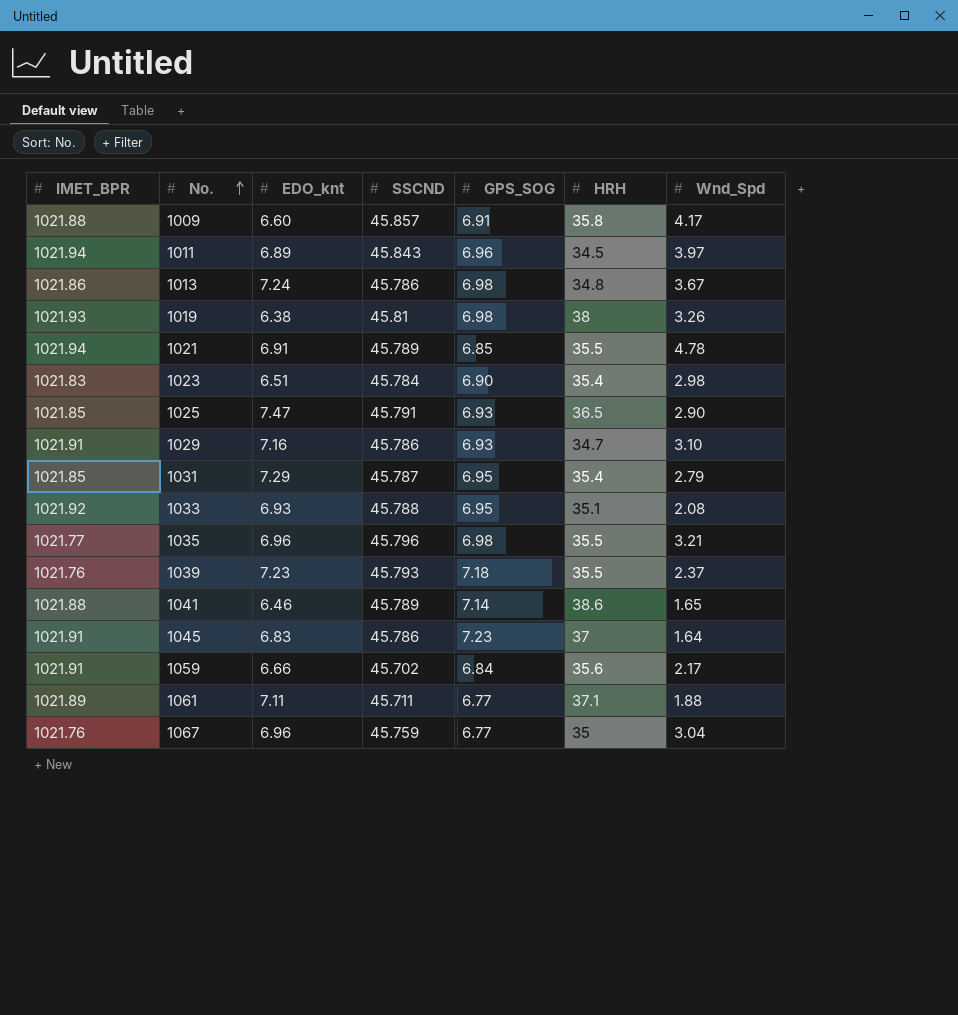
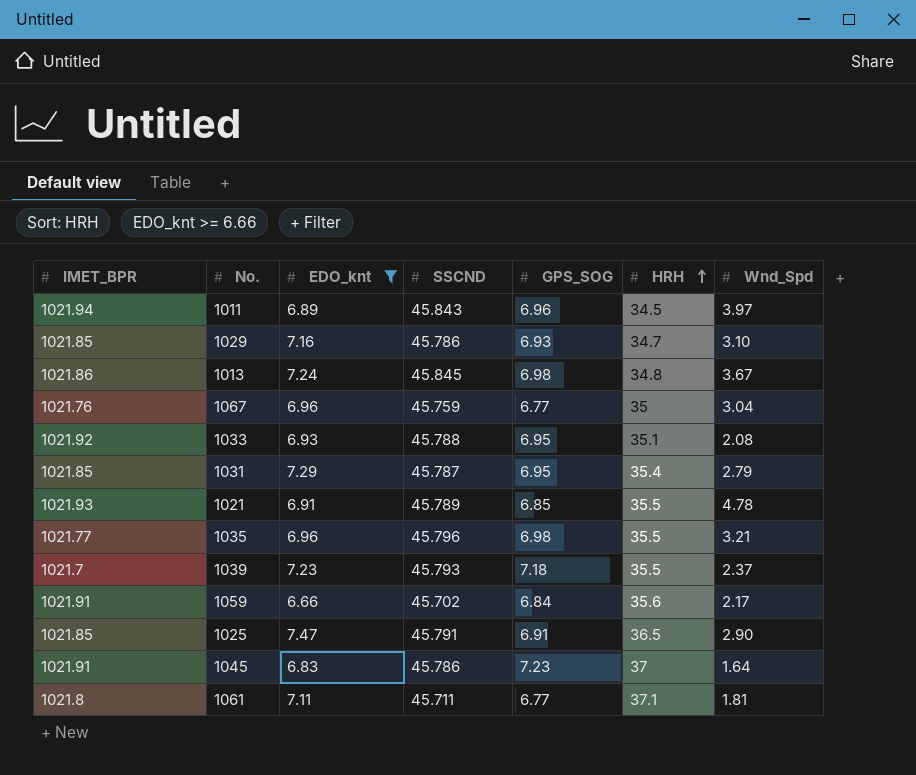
filter: none -> EDO_knt >= 6.66
row order: No. ascending -> HRH ascending
1029 | IMET_BPR: 1021.91 -> 1021.85
1013 | SSCND: 45.786 -> 45.845
1021 | IMET_BPR: 1021.94 -> 1021.93
1039 | IMET_BPR: 1021.76 -> 1021.7
1025 | GPS_SOG: 6.93 -> 6.91
1061 | IMET_BPR: 1021.89 -> 1021.8
1061 | Wnd_Spd: 1.88 -> 1.81

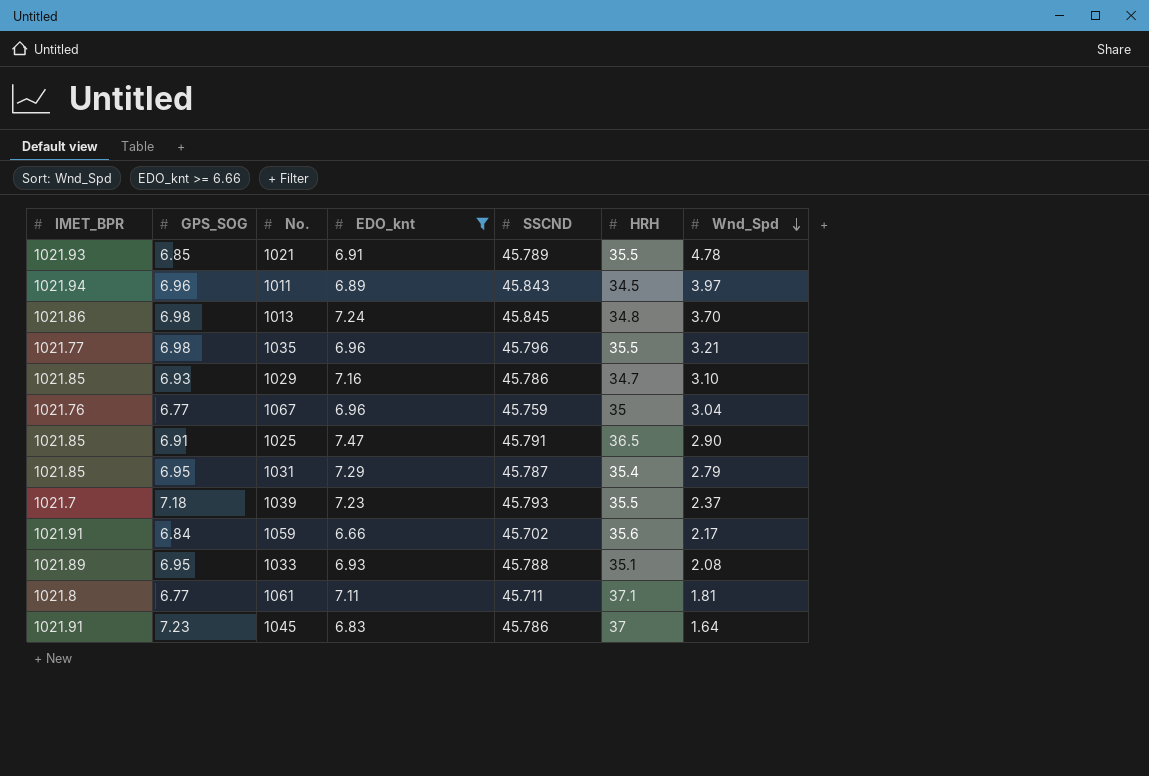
row order: HRH ascending -> Wnd_Spd descending
column GPS_SOG | position: 5 -> 2
1013 | Wnd_Spd: 3.67 -> 3.70
1033 | IMET_BPR: 1021.92 -> 1021.89

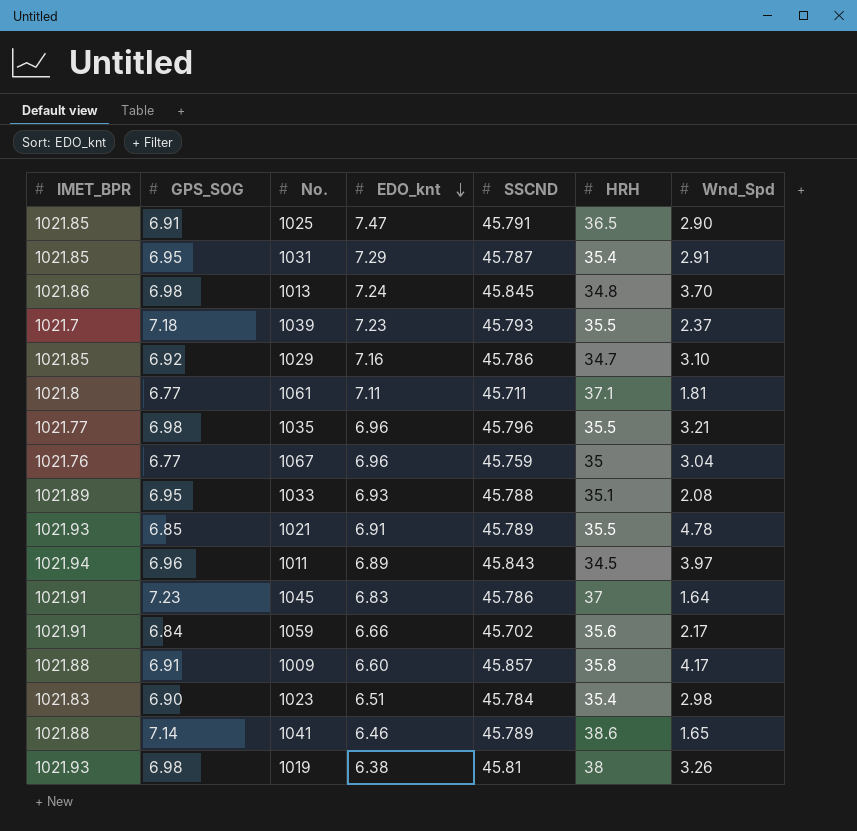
filter: EDO_knt >= 6.66 -> none
row order: Wnd_Spd descending -> EDO_knt descending
1031 | Wnd_Spd: 2.79 -> 2.91
1029 | GPS_SOG: 6.93 -> 6.92

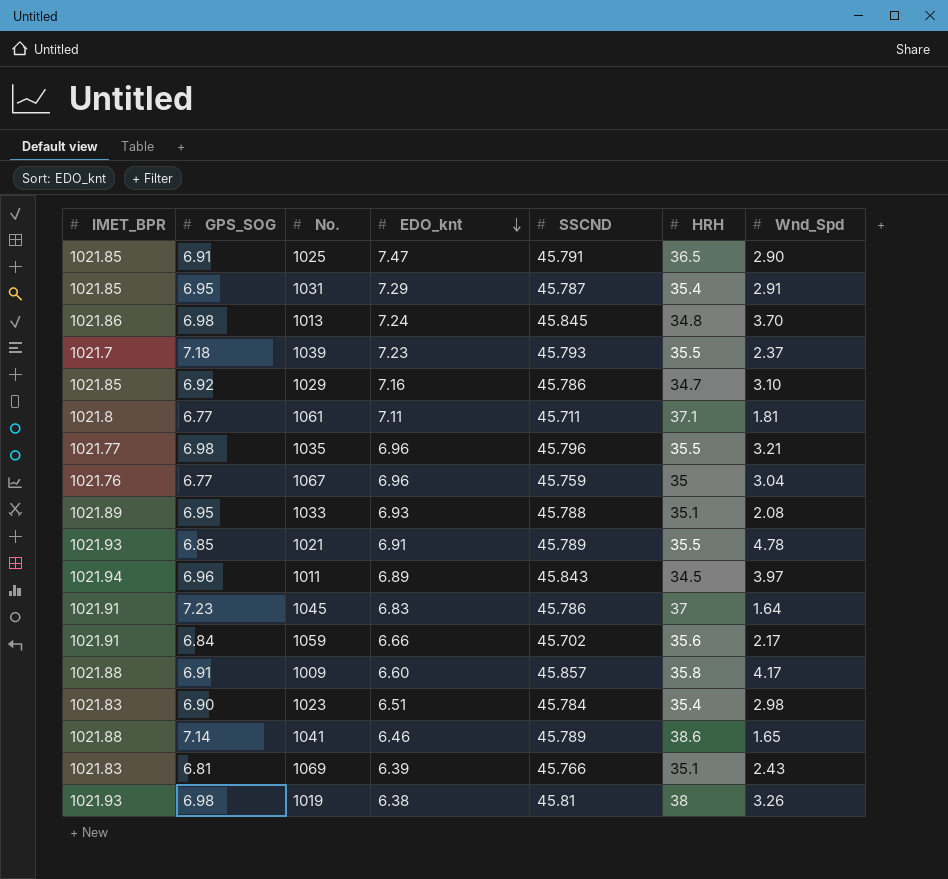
row 1069: none -> 1021.83 | 6.81 | 6.39 | 45.766 | 35.1 | 2.43

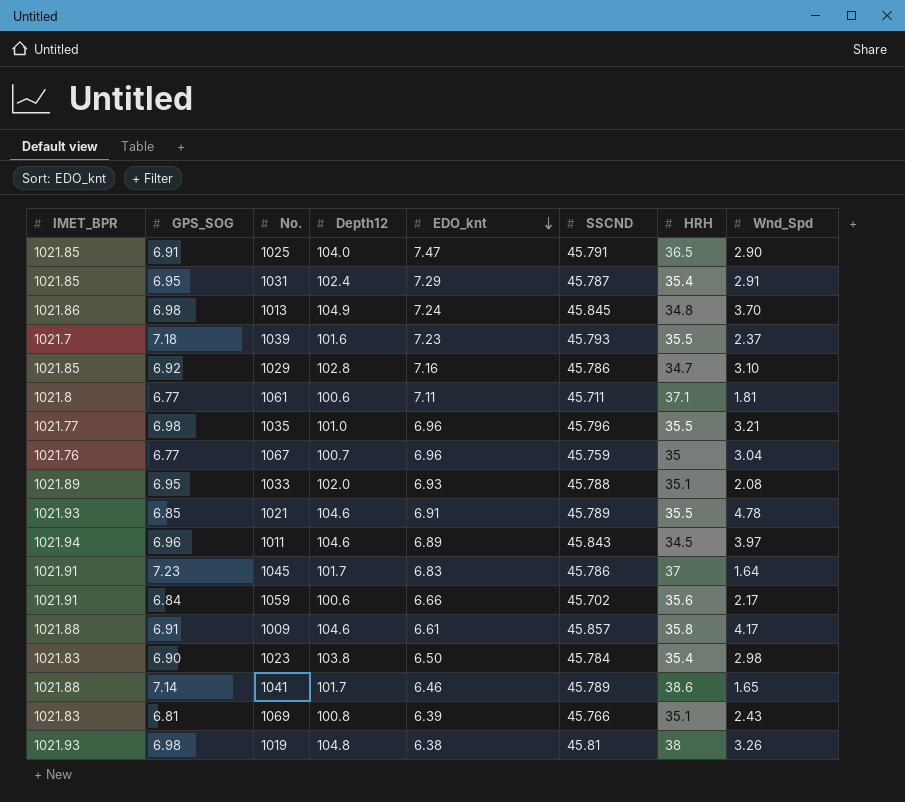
column Depth12 | position: none -> 4
1009 | EDO_knt: 6.60 -> 6.61
1023 | EDO_knt: 6.51 -> 6.50

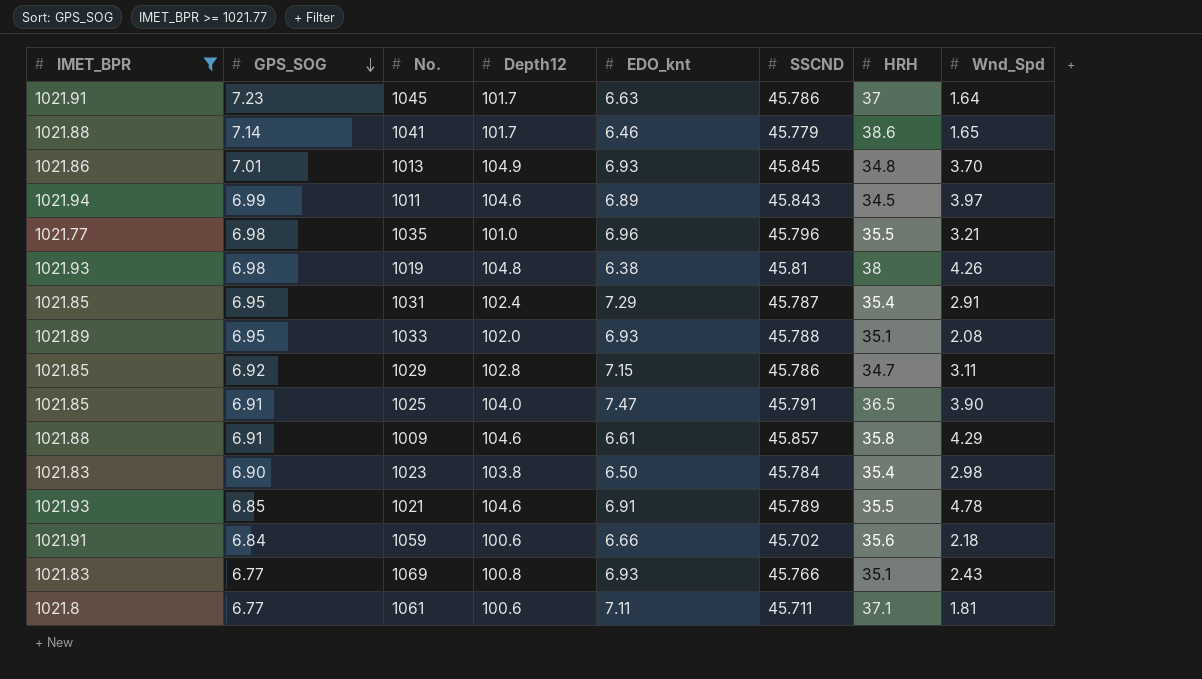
filter: none -> IMET_BPR >= 1021.77
row order: EDO_knt descending -> GPS_SOG descending
1045 | EDO_knt: 6.83 -> 6.63
1041 | SSCND: 45.789 -> 45.779
1013 | GPS_SOG: 6.98 -> 7.01
1013 | EDO_knt: 7.24 -> 6.93
1011 | GPS_SOG: 6.96 -> 6.99
1019 | Wnd_Spd: 3.26 -> 4.26
1029 | EDO_knt: 7.16 -> 7.15
1029 | Wnd_Spd: 3.10 -> 3.11
1025 | Wnd_Spd: 2.90 -> 3.90
1009 | Wnd_Spd: 4.17 -> 4.29
1059 | Wnd_Spd: 2.17 -> 2.18
1069 | GPS_SOG: 6.81 -> 6.77
1069 | EDO_knt: 6.39 -> 6.93

